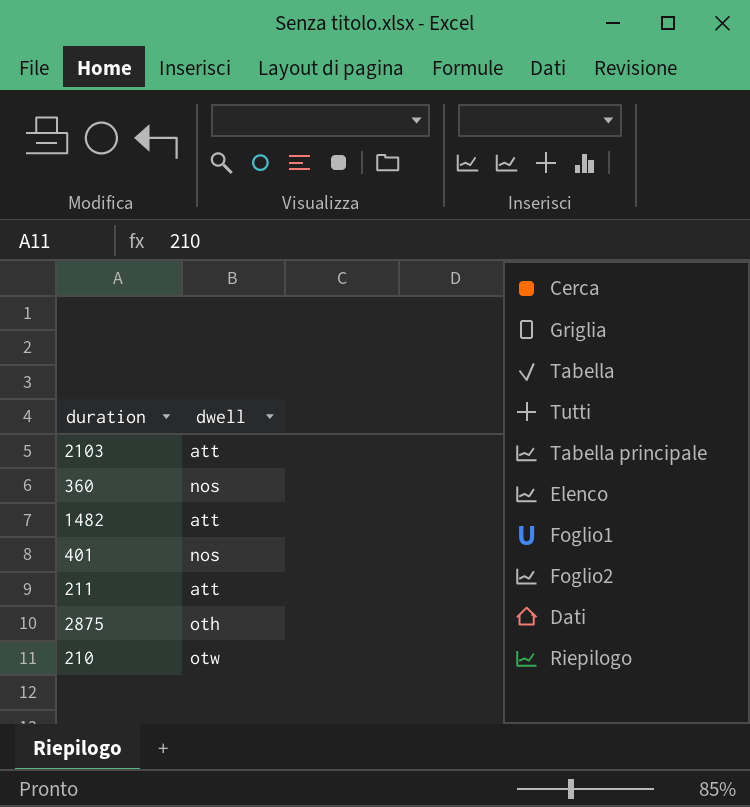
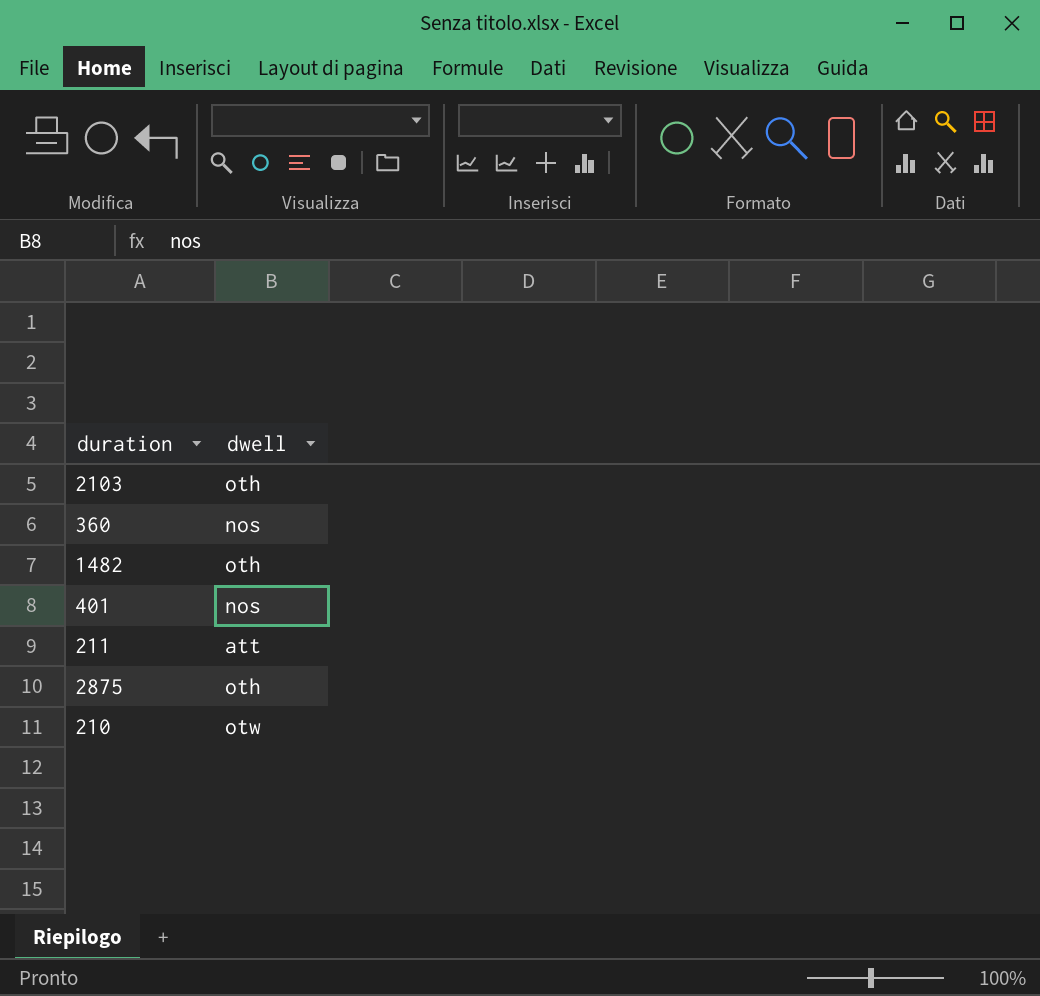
2103 | dwell: att -> oth
1482 | dwell: att -> oth

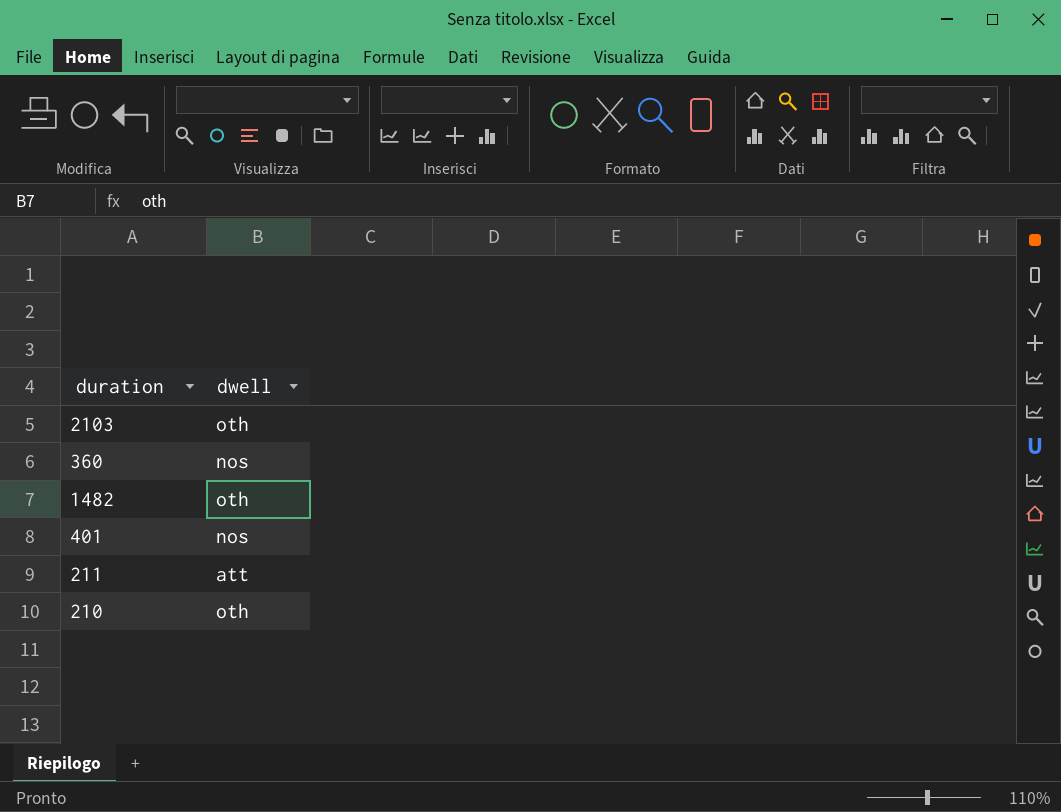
row 2875: oth -> none
210 | dwell: otw -> oth

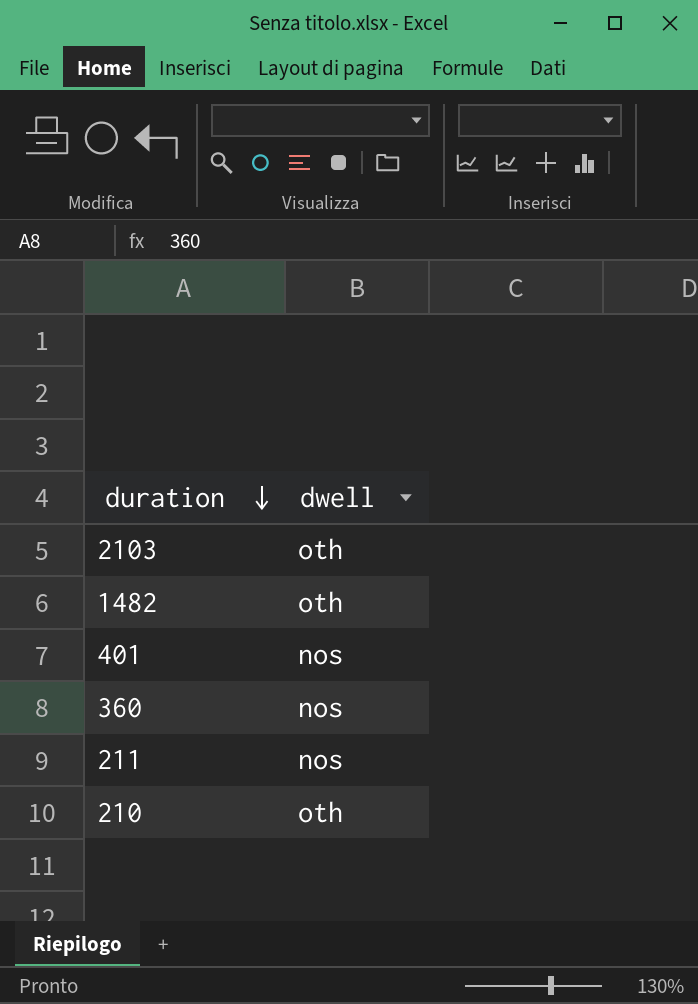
row order: none -> duration descending
211 | dwell: att -> nos

